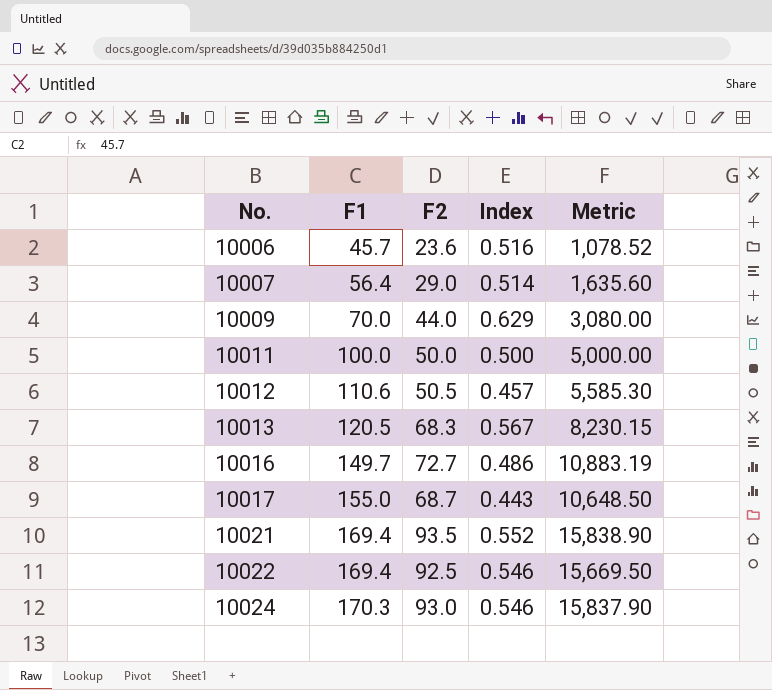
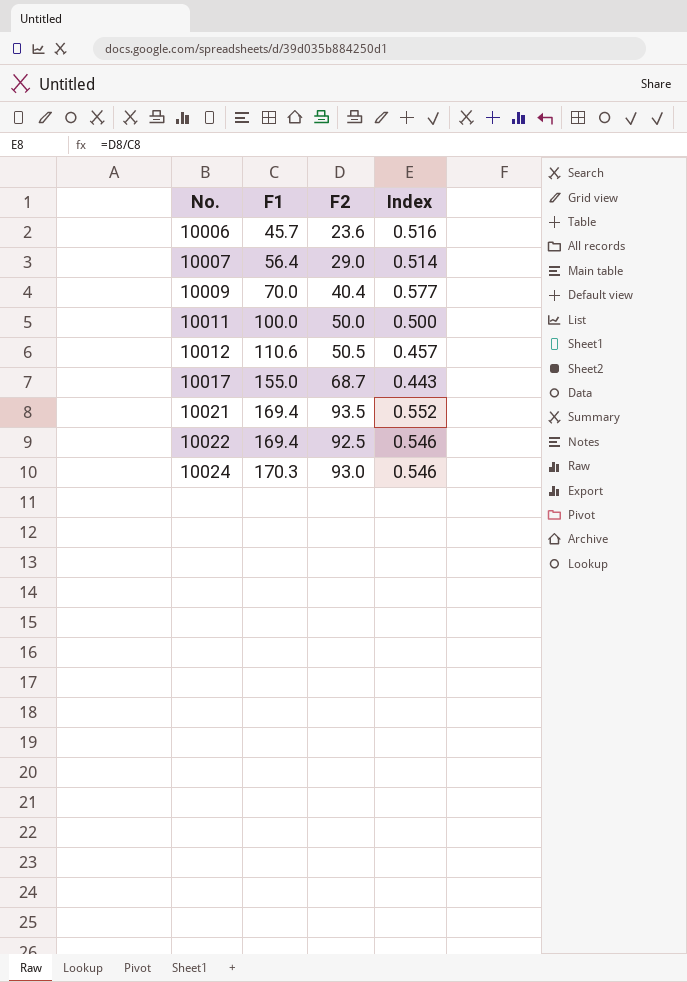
column Metric | formula: [F1] * [F2] -> none
row 10013: 120.5 | 68.3 | 0.567 | 8,230.15 -> none
row 10016: 149.7 | 72.7 | 0.486 | 10,883.19 -> none
10009 | F2: 44.0 -> 40.4
10009 | Index: 0.629 -> 0.577

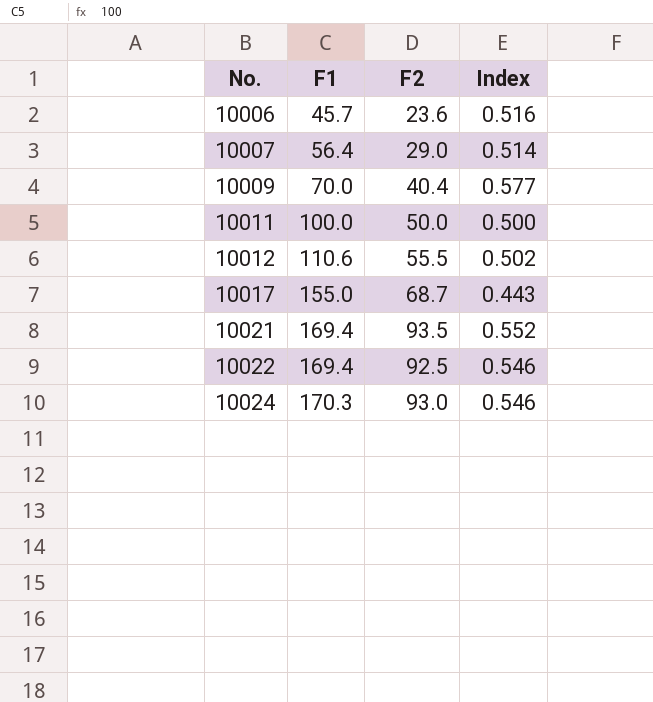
10012 | F2: 50.5 -> 55.5
10012 | Index: 0.457 -> 0.502

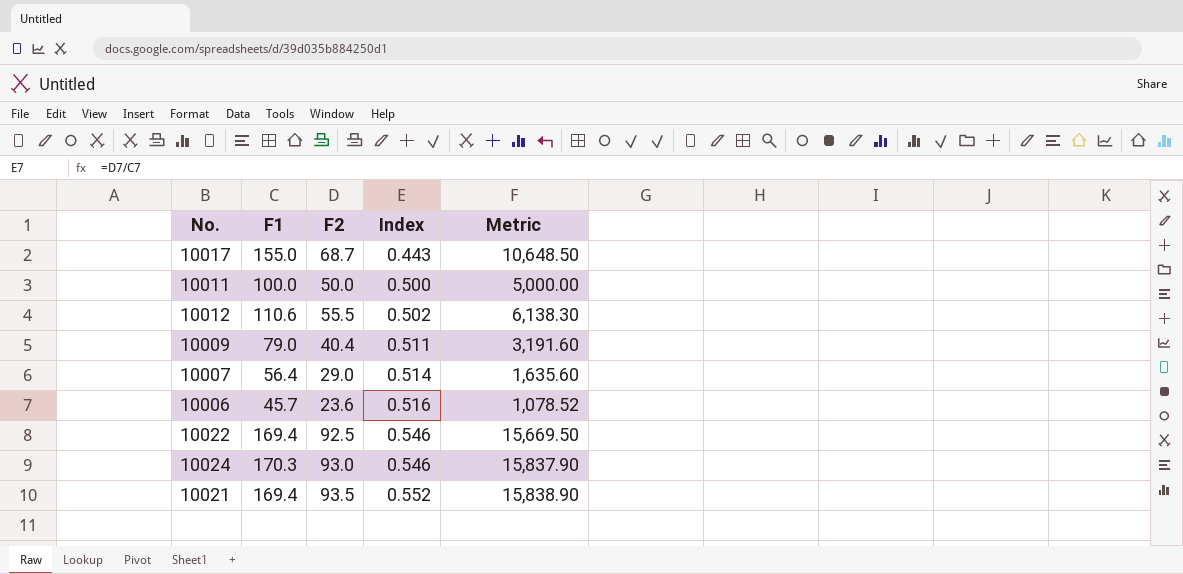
row order: No. ascending -> Index ascending
column Metric | formula: none -> [F1] * [F2]
10009 | F1: 70.0 -> 79.0
10009 | Index: 0.577 -> 0.511

